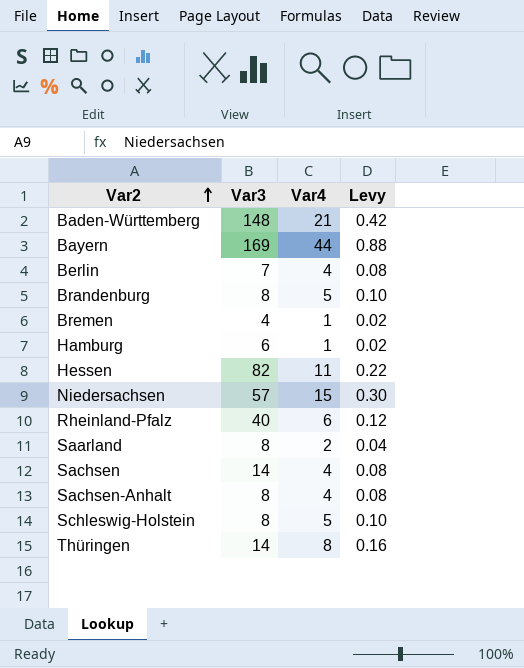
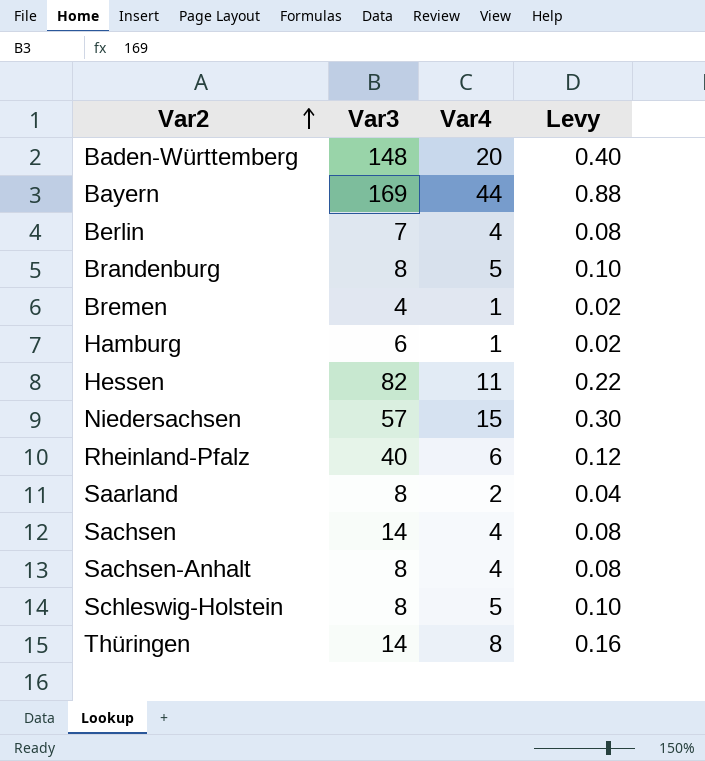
Baden-Württemberg | Var4: 21 -> 20
Baden-Württemberg | Levy: 0.42 -> 0.40

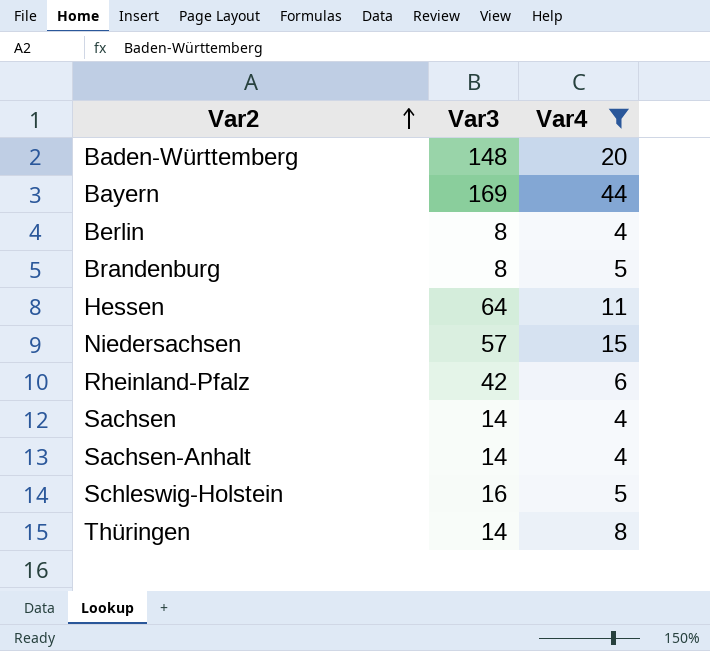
filter: none -> Var4 >= 4
column Levy | formula: [Var4] * 0.02 -> none
Berlin | Var3: 7 -> 8
Hessen | Var3: 82 -> 64
Rheinland-Pfalz | Var3: 40 -> 42
Sachsen-Anhalt | Var3: 8 -> 14
Schleswig-Holstein | Var3: 8 -> 16

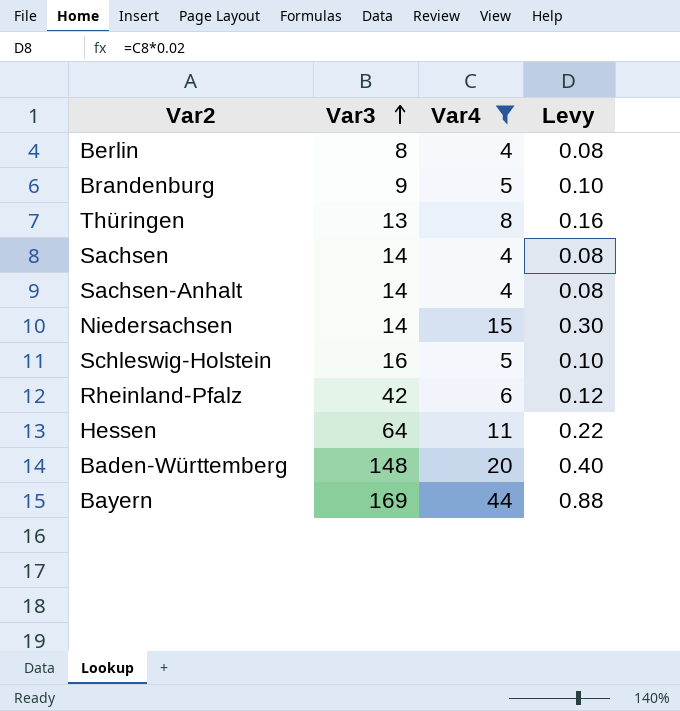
row order: Var2 ascending -> Var3 ascending
column Levy | formula: none -> [Var4] * 0.02
Brandenburg | Var3: 8 -> 9
Thüringen | Var3: 14 -> 13
Niedersachsen | Var3: 57 -> 14

